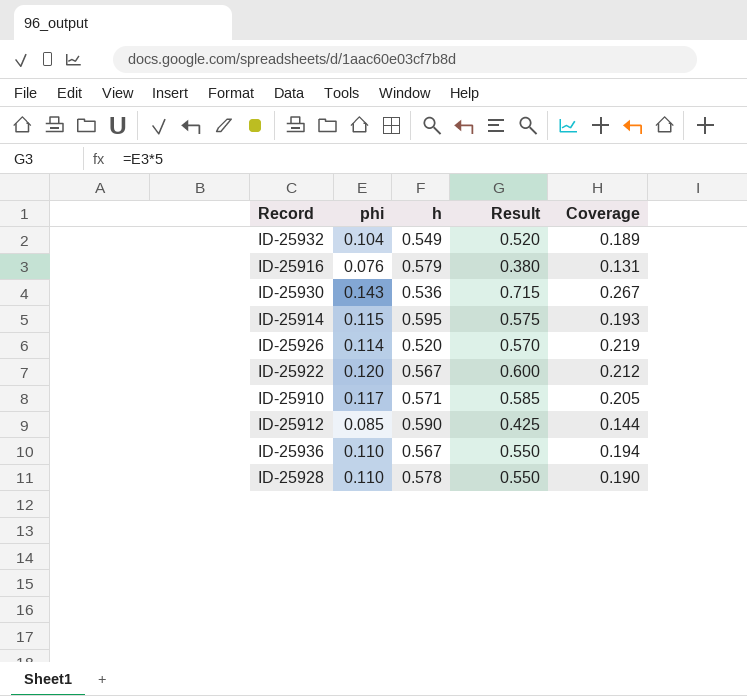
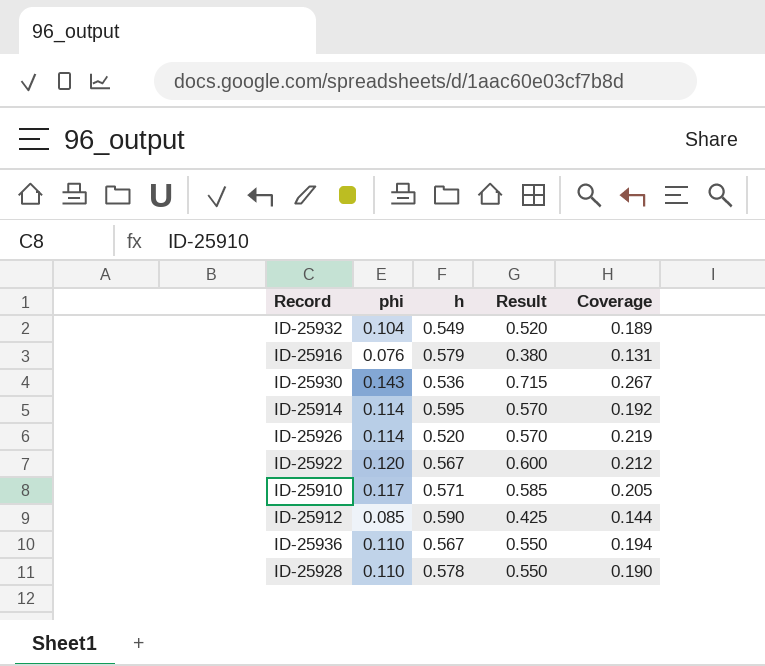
ID-25914 | phi: 0.115 -> 0.114
ID-25914 | Result: 0.575 -> 0.570
ID-25914 | Coverage: 0.193 -> 0.192

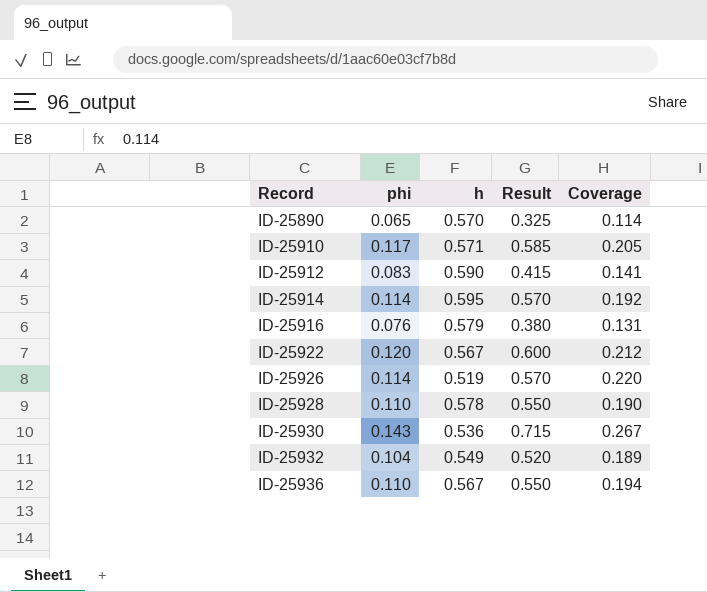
row order: none -> Record ascending
row ID-25890: none -> 0.065 | 0.570 | 0.325 | 0.114
ID-25912 | phi: 0.085 -> 0.083
ID-25912 | Result: 0.425 -> 0.415
ID-25912 | Coverage: 0.144 -> 0.141
ID-25926 | h: 0.520 -> 0.519
ID-25926 | Coverage: 0.219 -> 0.220

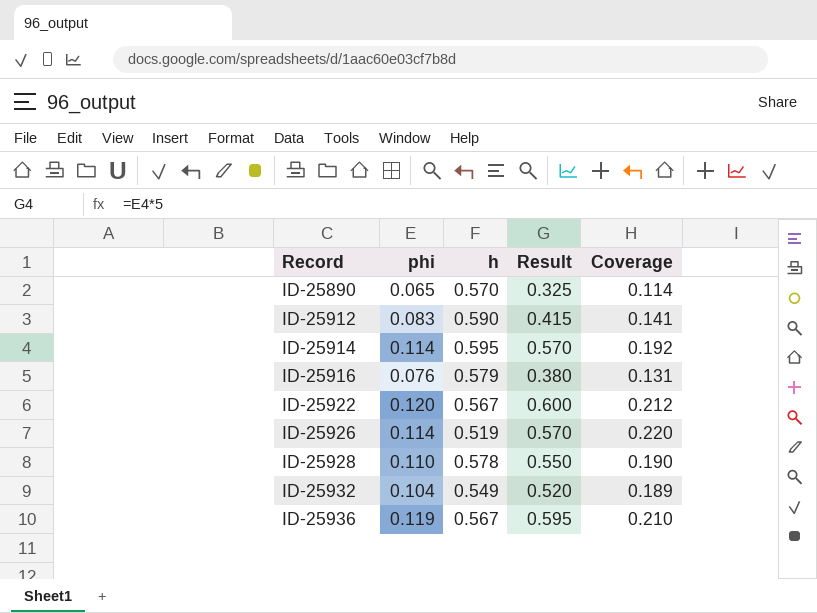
row ID-25910: 0.117 | 0.571 | 0.585 | 0.205 -> none
row ID-25930: 0.143 | 0.536 | 0.715 | 0.267 -> none
ID-25936 | phi: 0.110 -> 0.119
ID-25936 | Result: 0.550 -> 0.595
ID-25936 | Coverage: 0.194 -> 0.210

